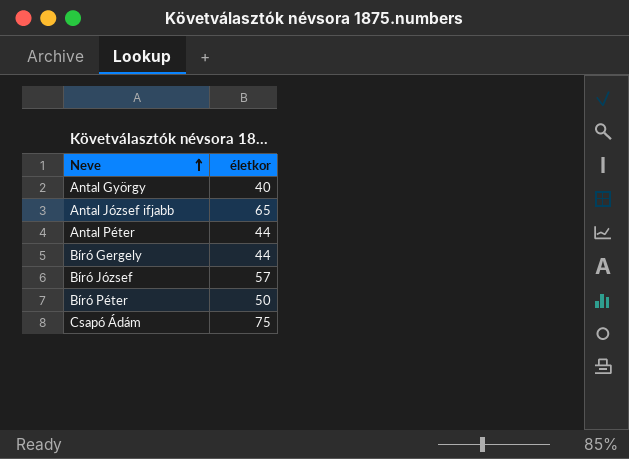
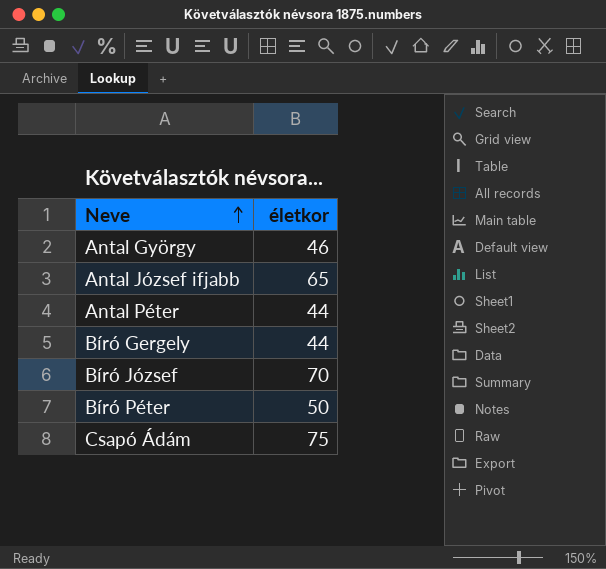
Antal György | életkor: 40 -> 46
Bíró József | életkor: 57 -> 70

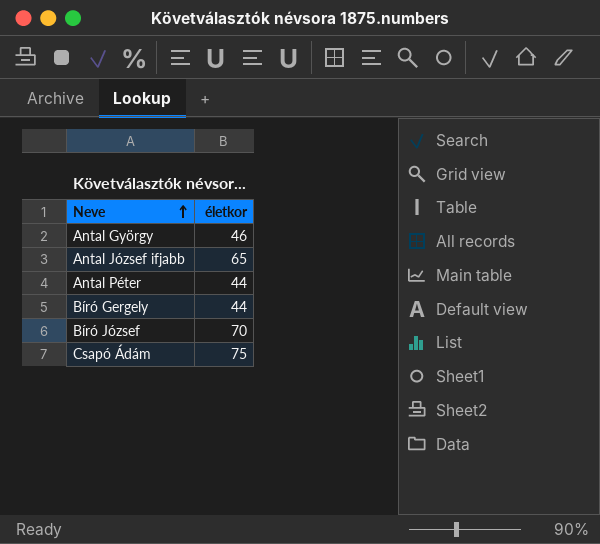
row Bíró Péter: 50 -> none

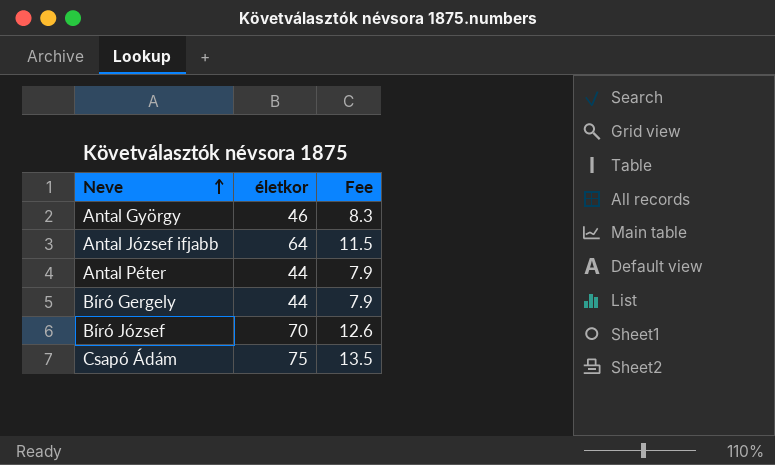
column Fee | formula: none -> [életkor] * 0.18
Antal József ifjabb | életkor: 65 -> 64

